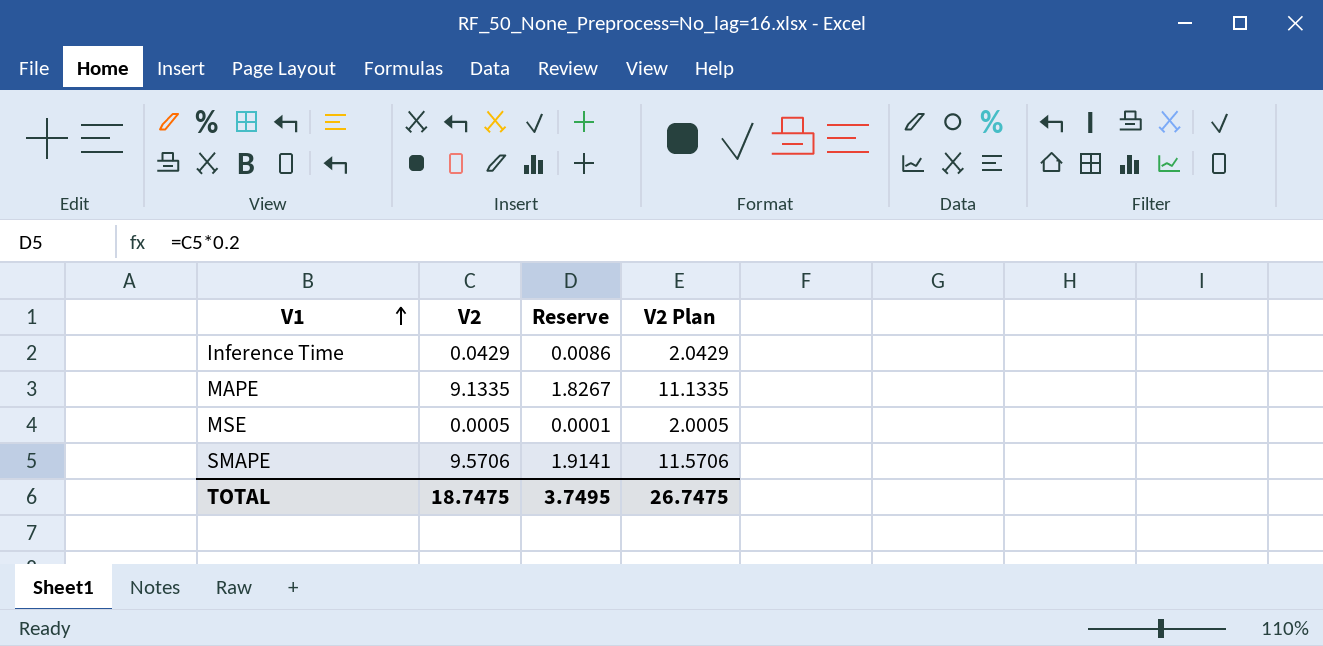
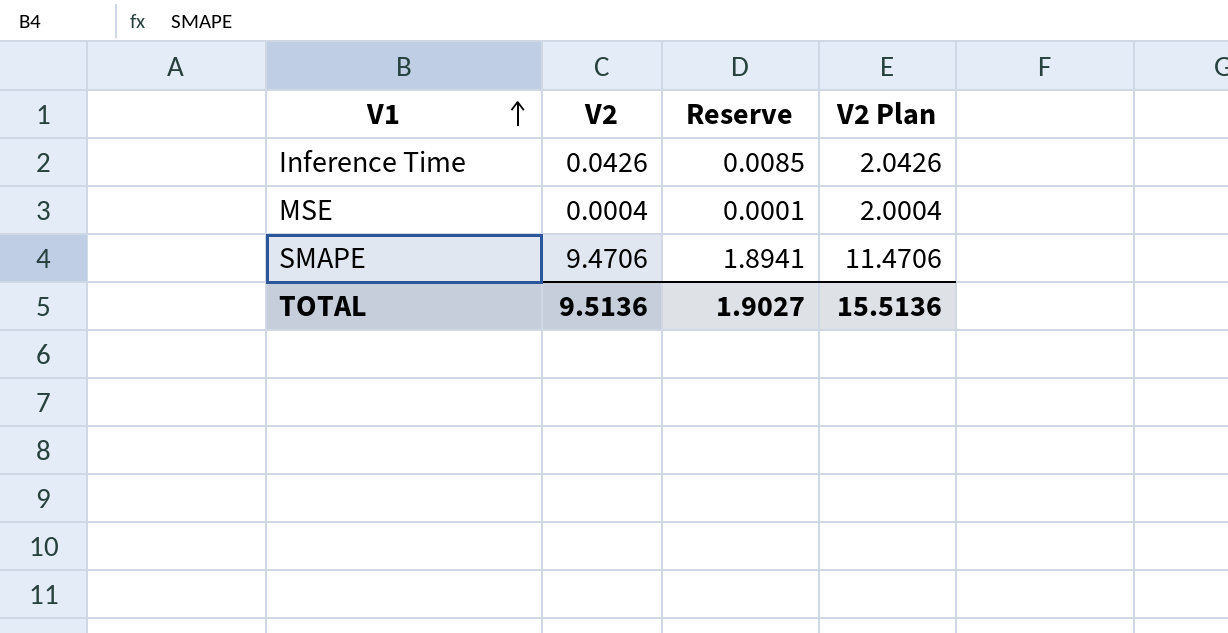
row MAPE: 9.1335 | 1.8267 | 11.1335 -> none
Inference Time | V2: 0.0429 -> 0.0426
Inference Time | Reserve: 0.0086 -> 0.0085
Inference Time | V2 Plan: 2.0429 -> 2.0426
MSE | V2: 0.0005 -> 0.0004
MSE | V2 Plan: 2.0005 -> 2.0004
SMAPE | V2: 9.5706 -> 9.4706
SMAPE | Reserve: 1.9141 -> 1.8941
SMAPE | V2 Plan: 11.5706 -> 11.4706
TOTAL | V2: 18.7475 -> 9.5136
TOTAL | Reserve: 3.7495 -> 1.9027
TOTAL | V2 Plan: 26.7475 -> 15.5136

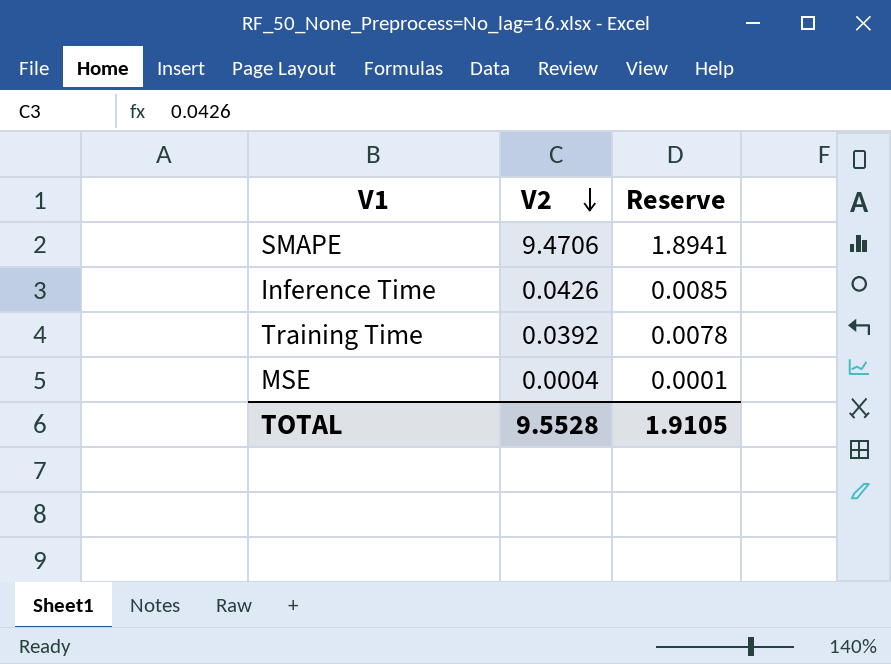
row order: V1 ascending -> V2 descending
column V2 Plan | formula: [V2] + 2 -> none
row Training Time: none -> 0.0392 | 0.0078
TOTAL | V2: 9.5136 -> 9.5528
TOTAL | Reserve: 1.9027 -> 1.9105

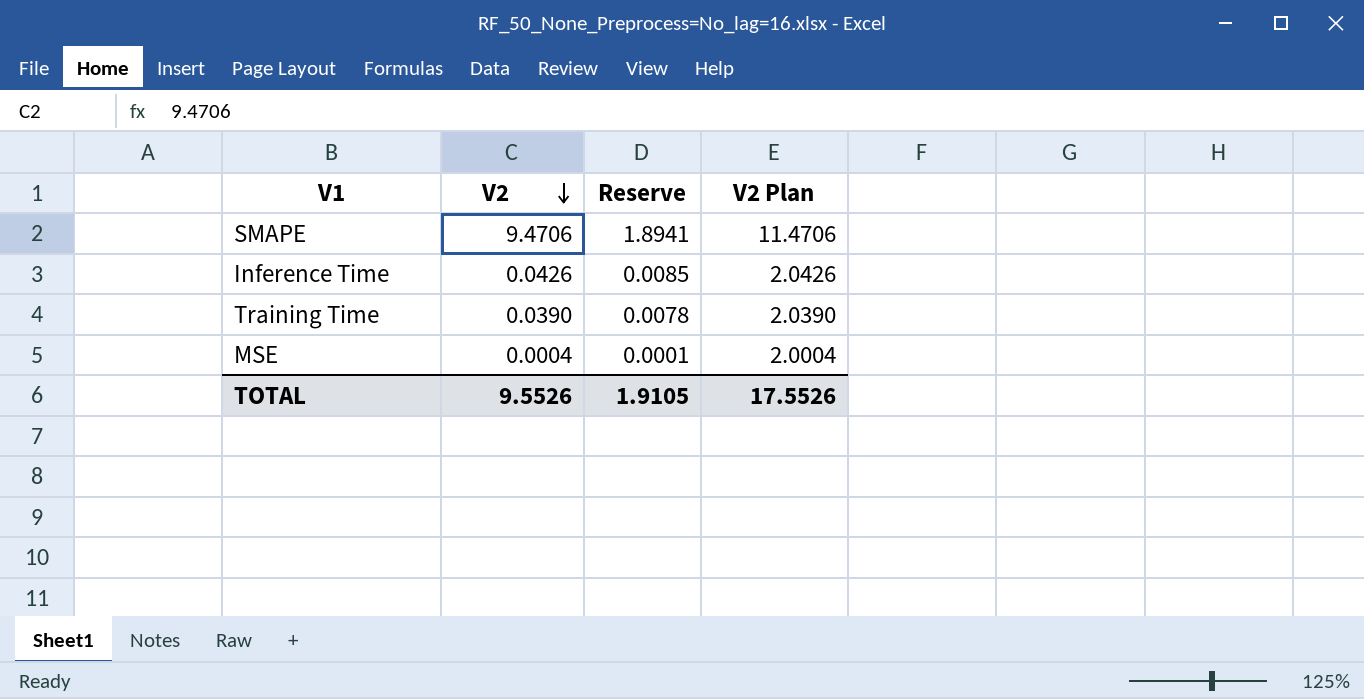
column V2 Plan | formula: none -> [V2] + 2
Training Time | V2: 0.0392 -> 0.0390
TOTAL | V2: 9.5528 -> 9.5526

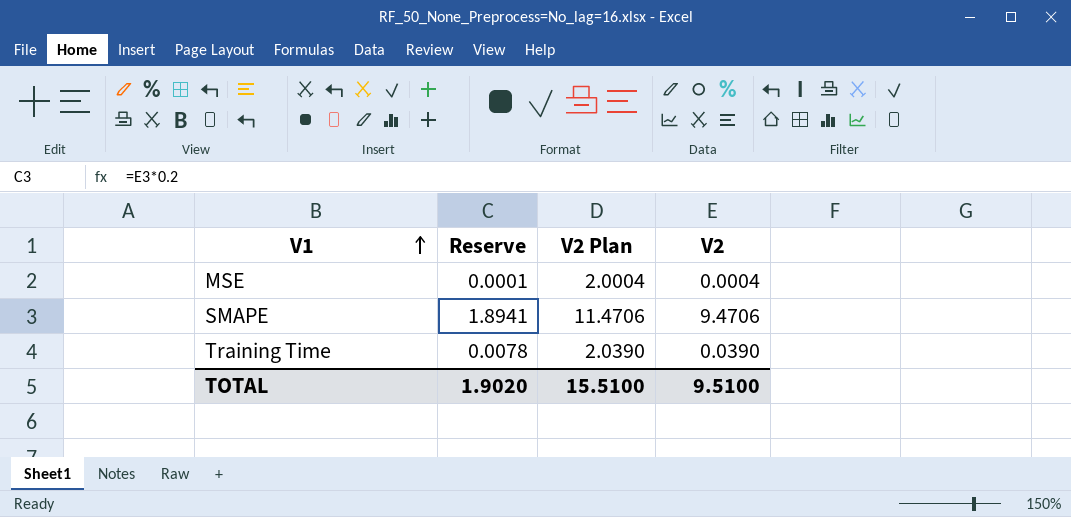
row order: V2 descending -> V1 ascending
column V2 | position: 2 -> 4
row Inference Time: 0.0426 | 0.0085 | 2.0426 -> none
TOTAL | Reserve: 1.9105 -> 1.9020
TOTAL | V2 Plan: 17.5526 -> 15.5100
TOTAL | V2: 9.5526 -> 9.5100

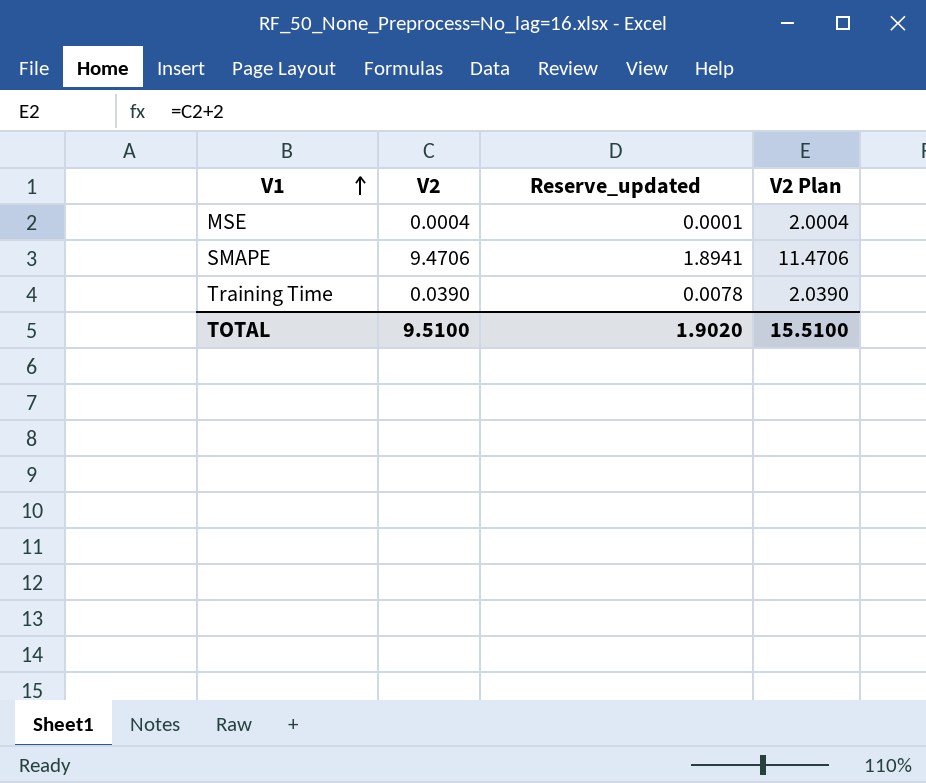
column V2 | position: 4 -> 2
column name: Reserve -> Reserve_updated

